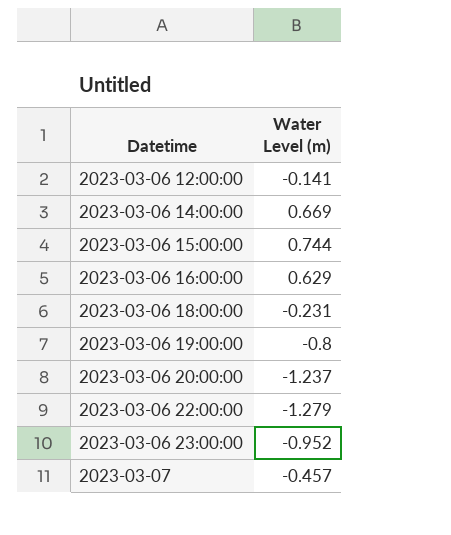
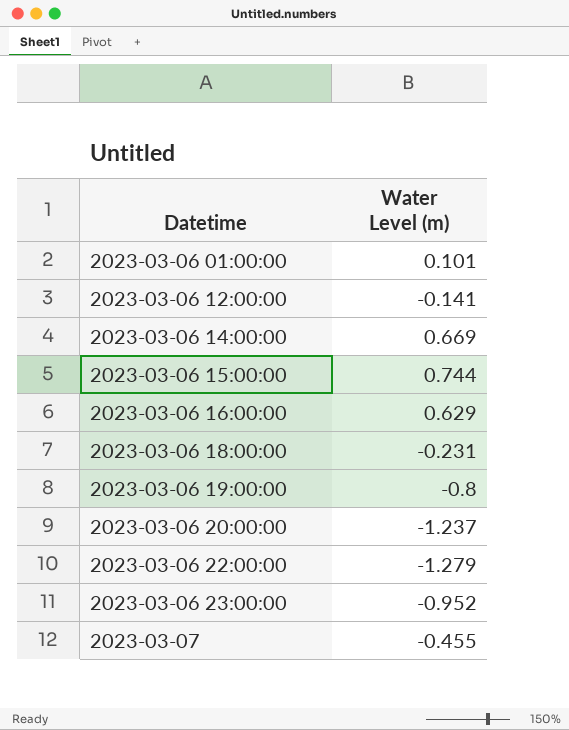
row 2023-03-06 01:00:00: none -> 0.101
2023-03-07 | Water Level (m): -0.457 -> -0.455

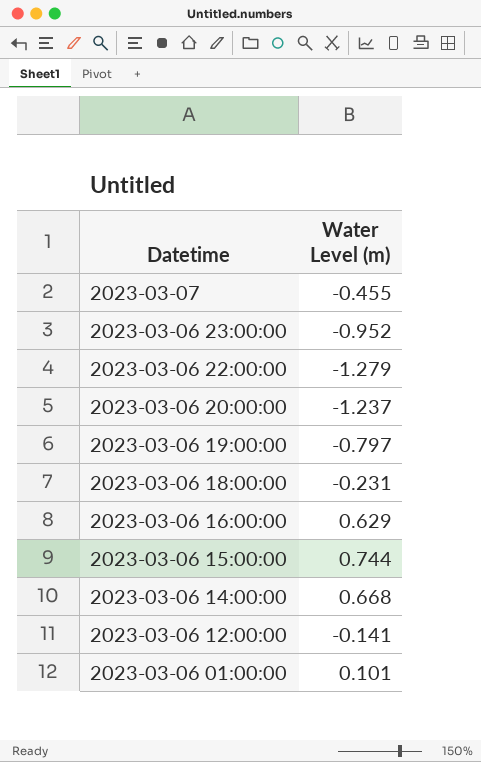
row order: Datetime ascending -> Datetime descending
2023-03-06 19:00:00 | Water Level (m): -0.8 -> -0.797
2023-03-06 14:00:00 | Water Level (m): 0.669 -> 0.668

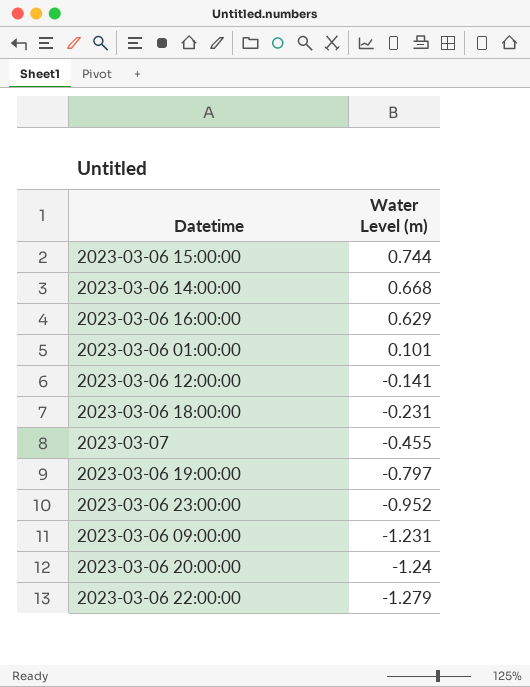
row order: Datetime descending -> Water Level (m) descending
row 2023-03-06 09:00:00: none -> -1.231
2023-03-06 20:00:00 | Water Level (m): -1.237 -> -1.24

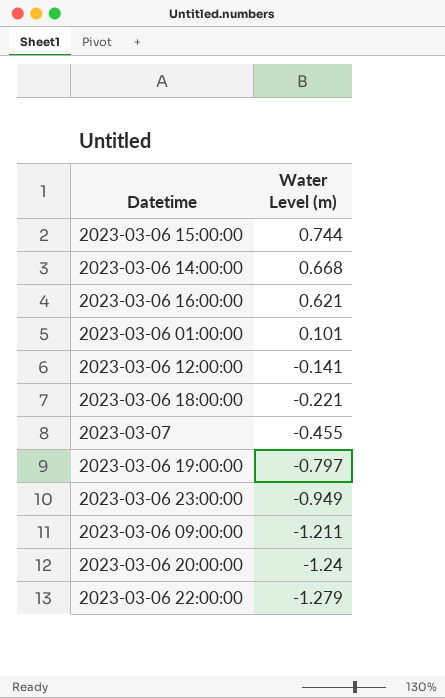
2023-03-06 16:00:00 | Water Level (m): 0.629 -> 0.621
2023-03-06 18:00:00 | Water Level (m): -0.231 -> -0.221
2023-03-06 23:00:00 | Water Level (m): -0.952 -> -0.949
2023-03-06 09:00:00 | Water Level (m): -1.231 -> -1.211

